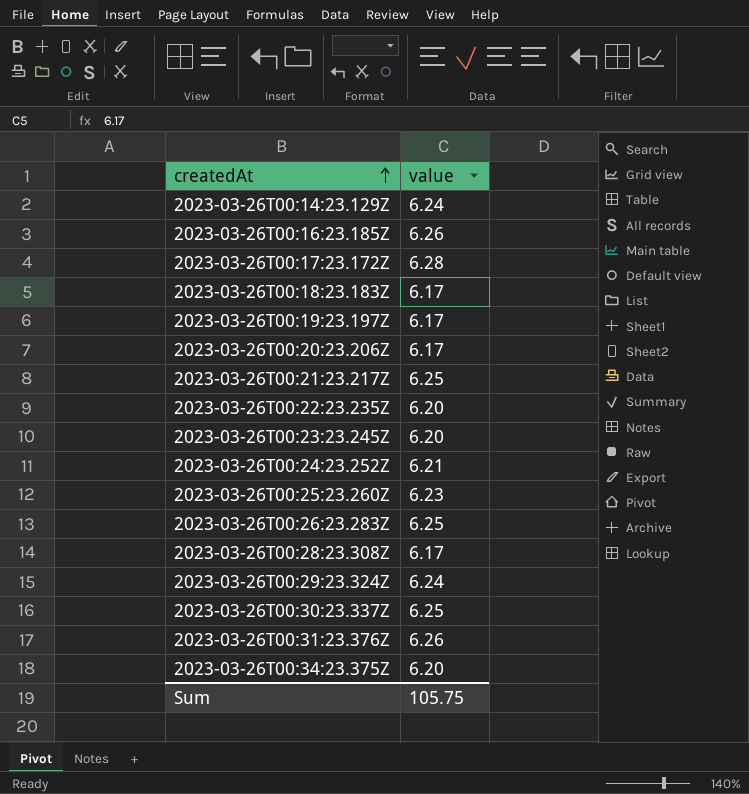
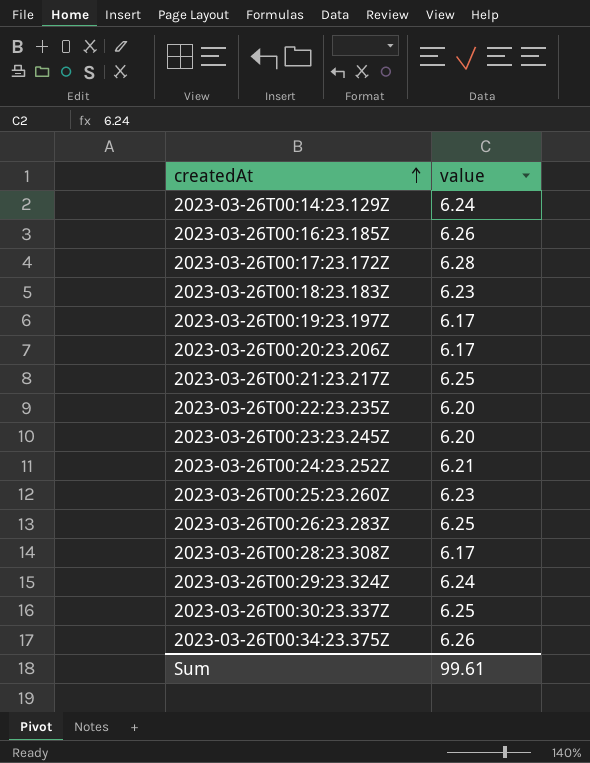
row 2023-03-26T00:31:23.376Z: 6.26 -> none
2023-03-26T00:18:23.183Z | value: 6.17 -> 6.23
2023-03-26T00:34:23.375Z | value: 6.20 -> 6.26
Sum | value: 105.75 -> 99.61

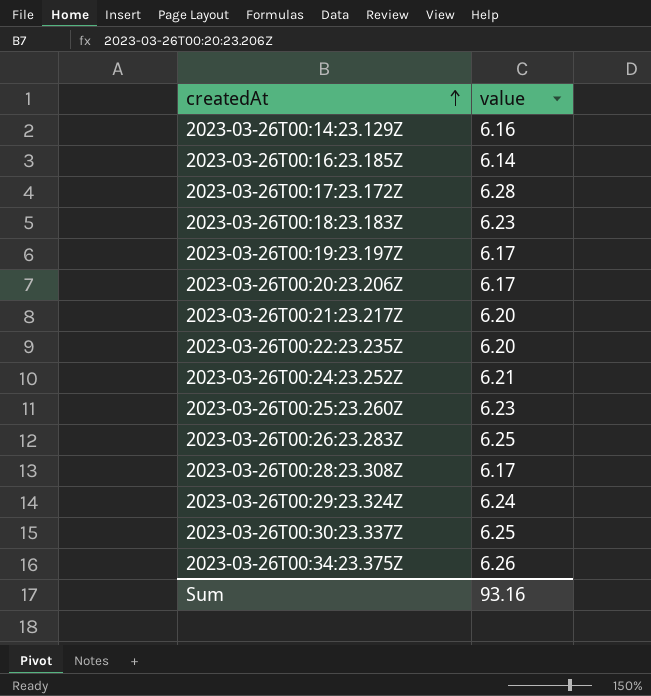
row 2023-03-26T00:23:23.245Z: 6.20 -> none
2023-03-26T00:14:23.129Z | value: 6.24 -> 6.16
2023-03-26T00:16:23.185Z | value: 6.26 -> 6.14
2023-03-26T00:21:23.217Z | value: 6.25 -> 6.20
Sum | value: 99.61 -> 93.16

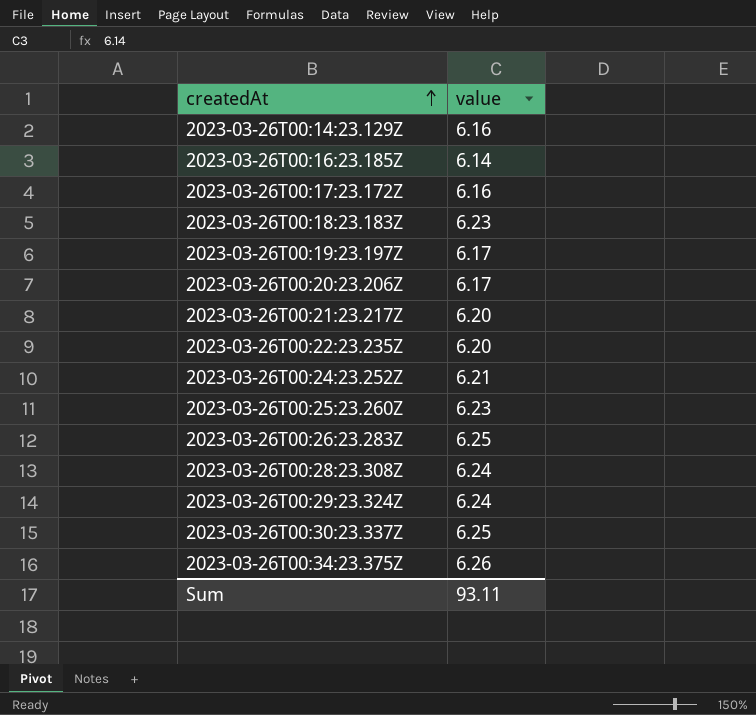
2023-03-26T00:17:23.172Z | value: 6.28 -> 6.16
2023-03-26T00:28:23.308Z | value: 6.17 -> 6.24
Sum | value: 93.16 -> 93.11

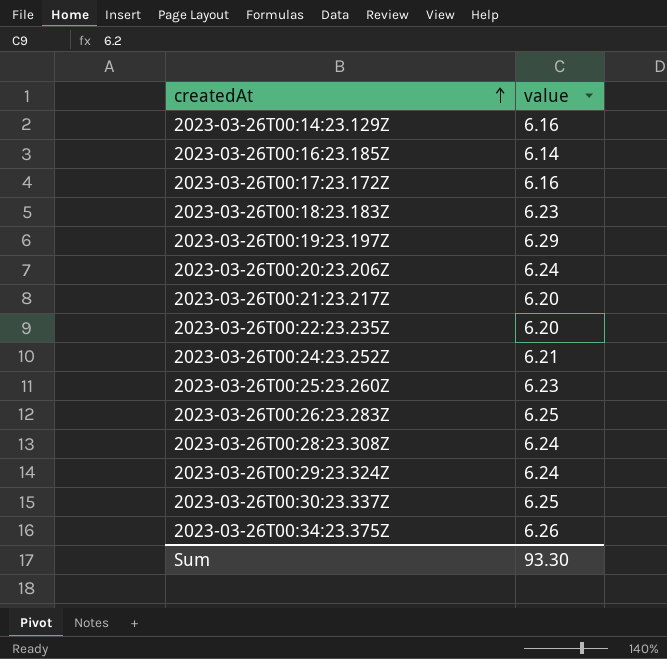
2023-03-26T00:19:23.197Z | value: 6.17 -> 6.29
2023-03-26T00:20:23.206Z | value: 6.17 -> 6.24
Sum | value: 93.11 -> 93.30

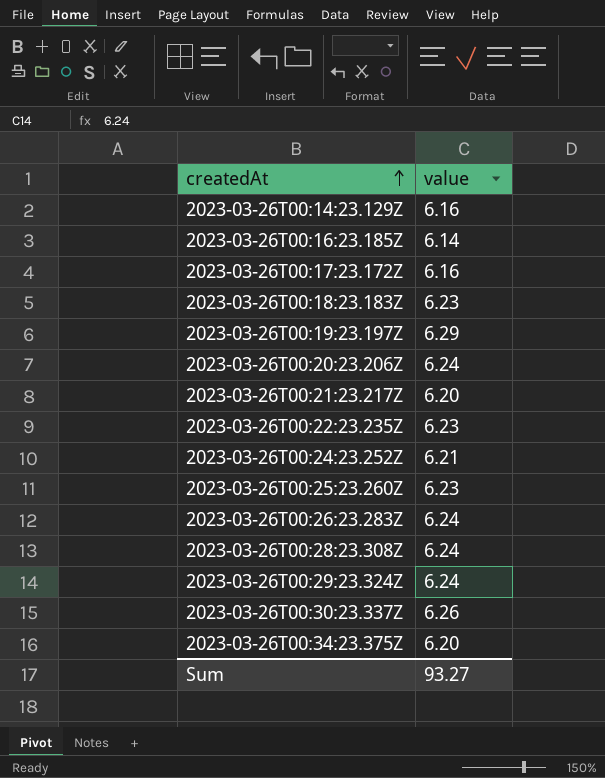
2023-03-26T00:22:23.235Z | value: 6.20 -> 6.23
2023-03-26T00:26:23.283Z | value: 6.25 -> 6.24
2023-03-26T00:30:23.337Z | value: 6.25 -> 6.26
2023-03-26T00:34:23.375Z | value: 6.26 -> 6.20
Sum | value: 93.30 -> 93.27

